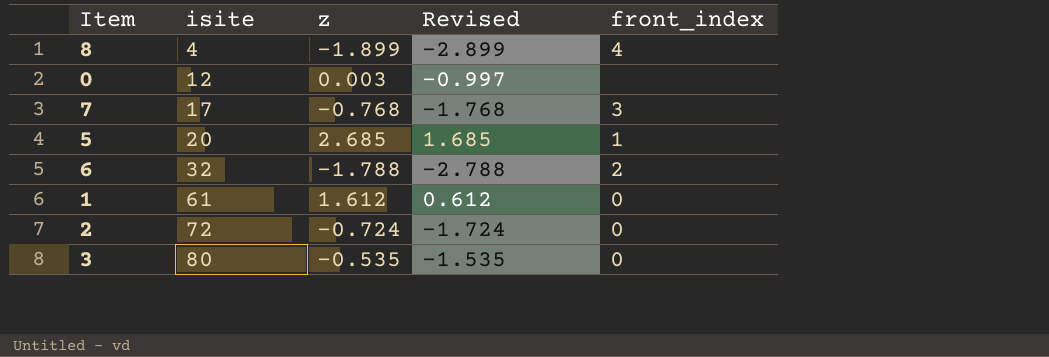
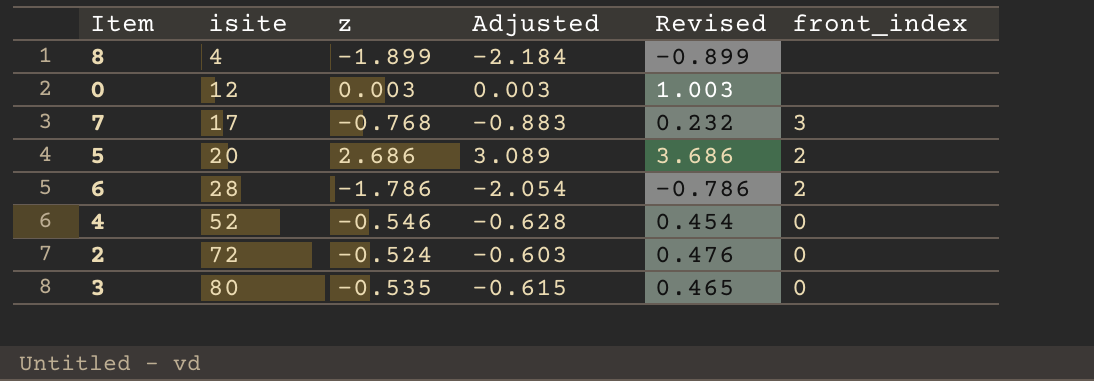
column Adjusted | formula: none -> [z] * 1.15
column Revised | formula: [z] - 1 -> [z] + 1
row 1: 61 | 1.612 | 0.612 | 0 -> none
8 | front_index: 4 -> none
5 | z: 2.685 -> 2.686
5 | front_index: 1 -> 2
6 | isite: 32 -> 28
6 | z: -1.788 -> -1.786
row 4: none -> 52 | -0.546 | -0.628 | 0.454 | 0
2 | z: -0.724 -> -0.524

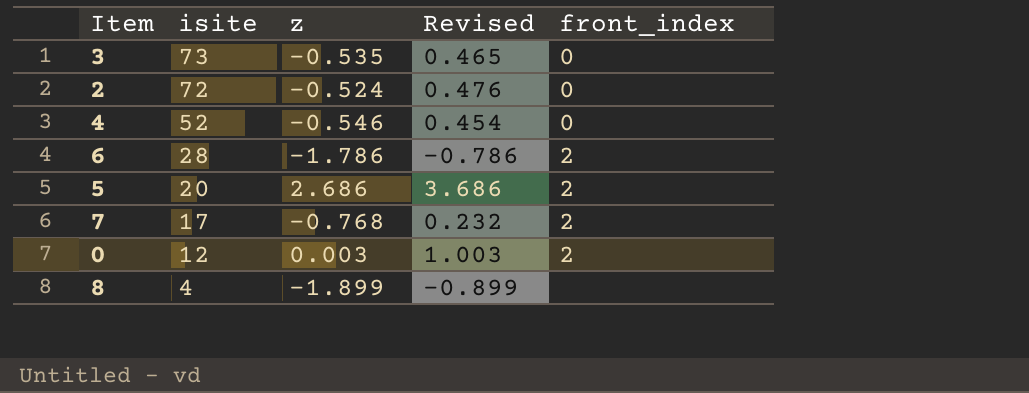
row order: isite ascending -> isite descending
column Adjusted | formula: [z] * 1.15 -> none
3 | isite: 80 -> 73
7 | front_index: 3 -> 2
0 | front_index: none -> 2

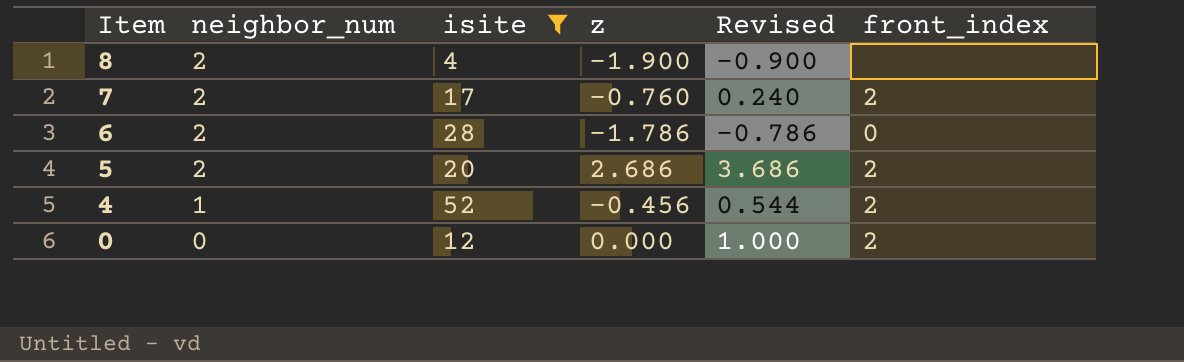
filter: none -> isite <= 52
row order: isite descending -> Item descending
column neighbor_num | position: none -> 2
8 | z: -1.899 -> -1.900
8 | Revised: -0.899 -> -0.900
7 | z: -0.768 -> -0.760
7 | Revised: 0.232 -> 0.240
6 | front_index: 2 -> 0
4 | z: -0.546 -> -0.456
4 | Revised: 0.454 -> 0.544
4 | front_index: 0 -> 2
0 | z: 0.003 -> 0.000
0 | Revised: 1.003 -> 1.000

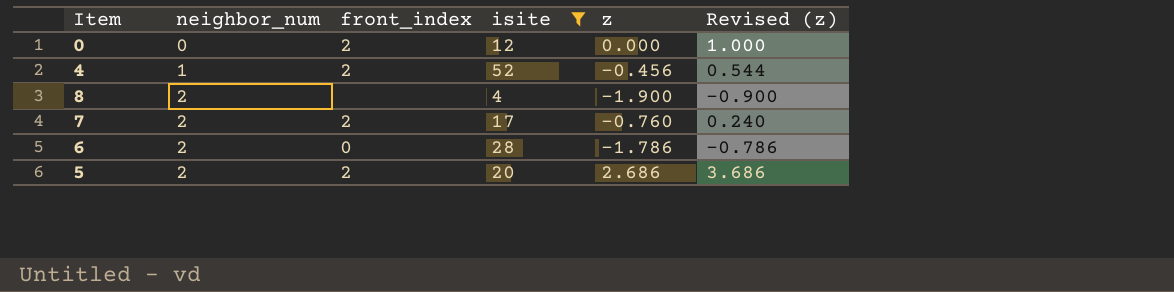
row order: Item descending -> neighbor_num ascending
column front_index | position: 6 -> 3
column name: Revised -> Revised (z)

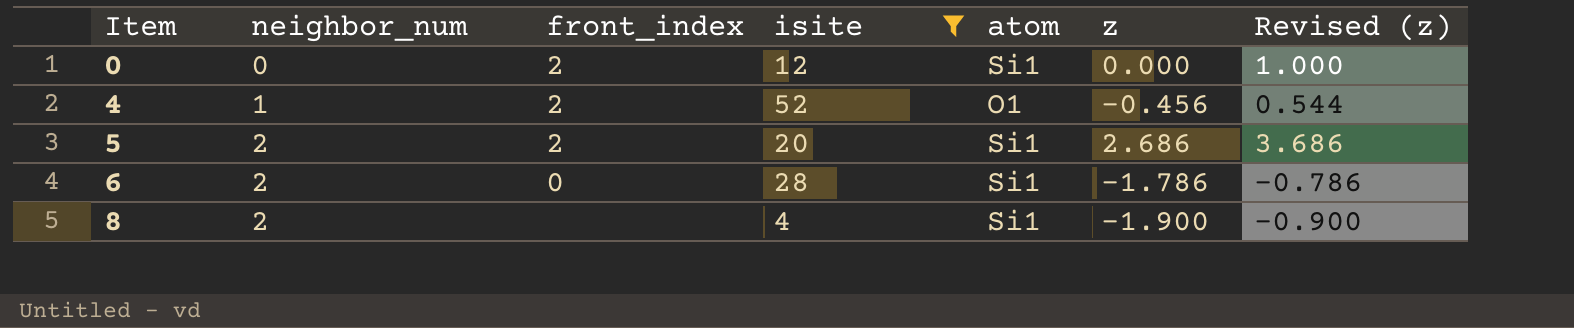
row order: neighbor_num ascending -> Item ascending
column atom | position: none -> 5
row 7: 2 | 2 | 17 | -0.760 | 0.240 -> none

